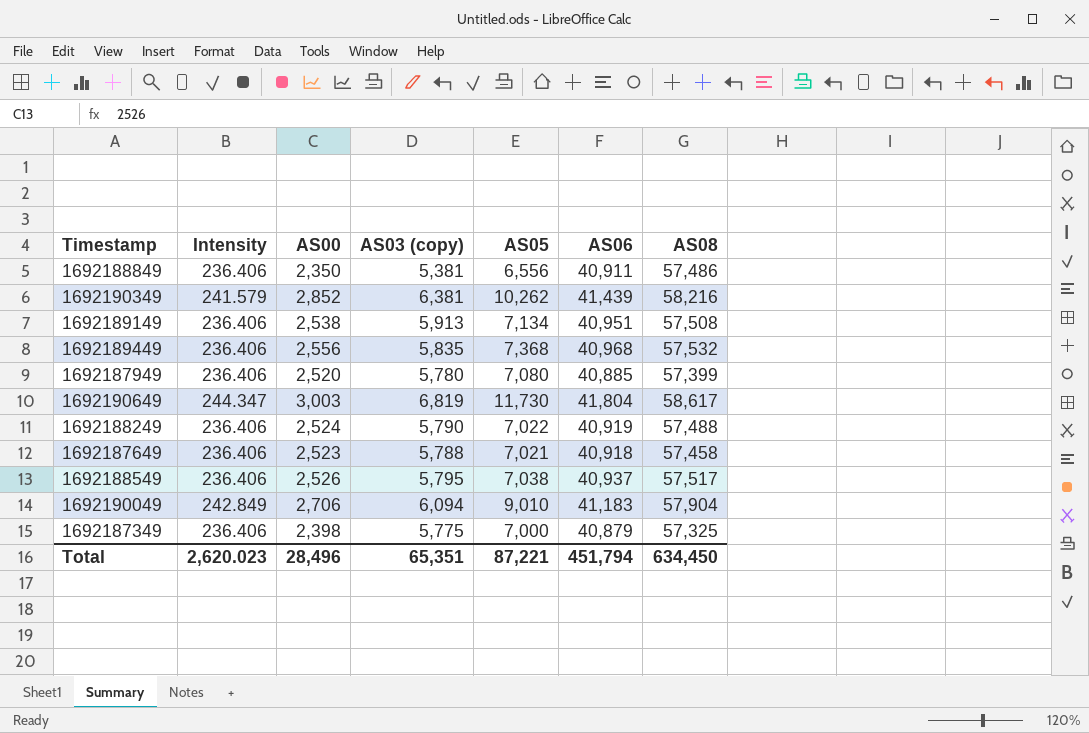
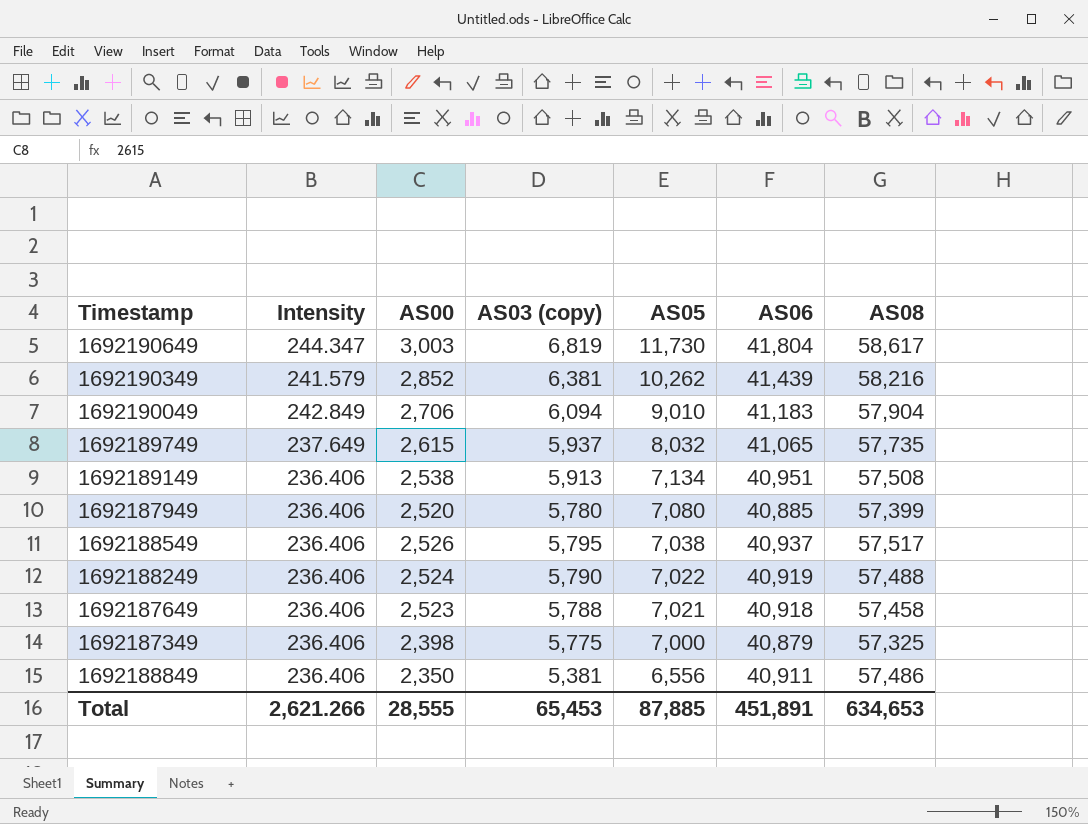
row order: none -> AS05 descending
row 1692189449: 236.406 | 2,556 | 5,835 | 7,368 | 40,968 | 57,532 -> none
row 1692189749: none -> 237.649 | 2,615 | 5,937 | 8,032 | 41,065 | 57,735
Total | Intensity: 2,620.023 -> 2,621.266
Total | AS00: 28,496 -> 28,555
Total | AS03 (copy): 65,351 -> 65,453
Total | AS05: 87,221 -> 87,885
Total | AS06: 451,794 -> 451,891
Total | AS08: 634,450 -> 634,653

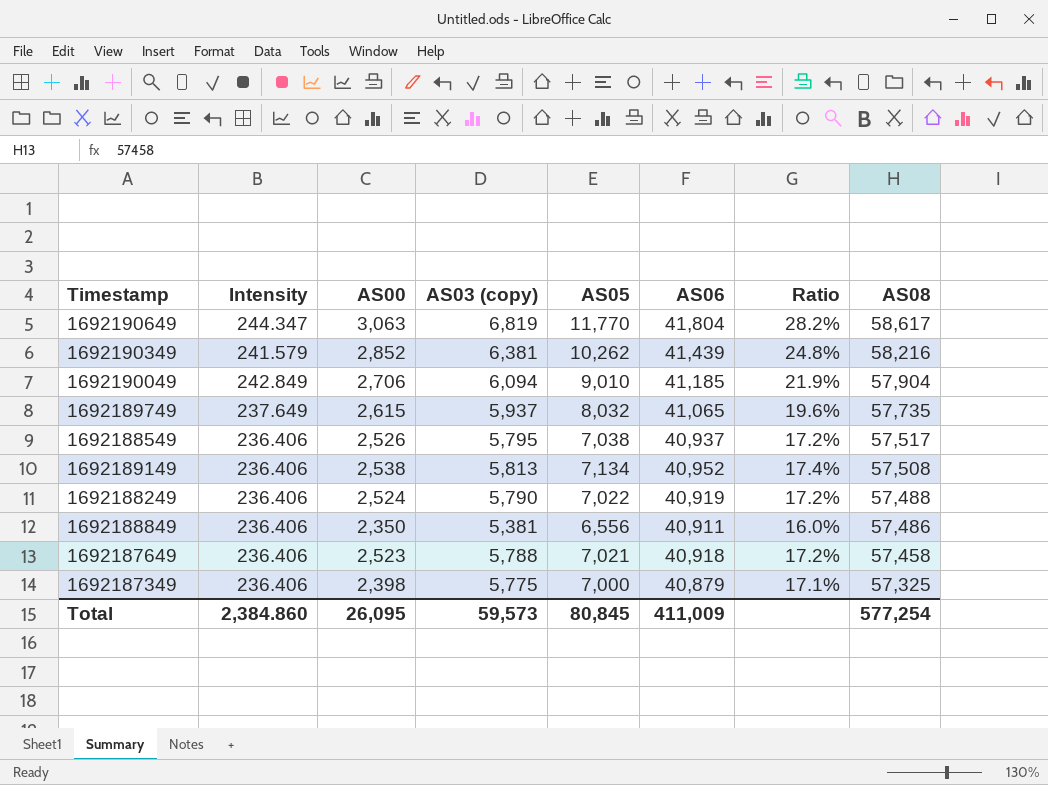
row order: AS05 descending -> AS08 descending
column Ratio | formula: none -> [AS05] / [AS06]
row 1692187949: 236.406 | 2,520 | 5,780 | 7,080 | 40,885 | 57,399 -> none
1692190649 | AS00: 3,003 -> 3,063
1692190649 | AS05: 11,730 -> 11,770
1692190049 | AS06: 41,183 -> 41,185
1692189149 | AS03 (copy): 5,913 -> 5,813
1692189149 | AS06: 40,951 -> 40,952
Total | Intensity: 2,621.266 -> 2,384.860
Total | AS00: 28,555 -> 26,095
Total | AS03 (copy): 65,453 -> 59,573
Total | AS05: 87,885 -> 80,845
Total | AS06: 451,891 -> 411,009
Total | AS08: 634,653 -> 577,254

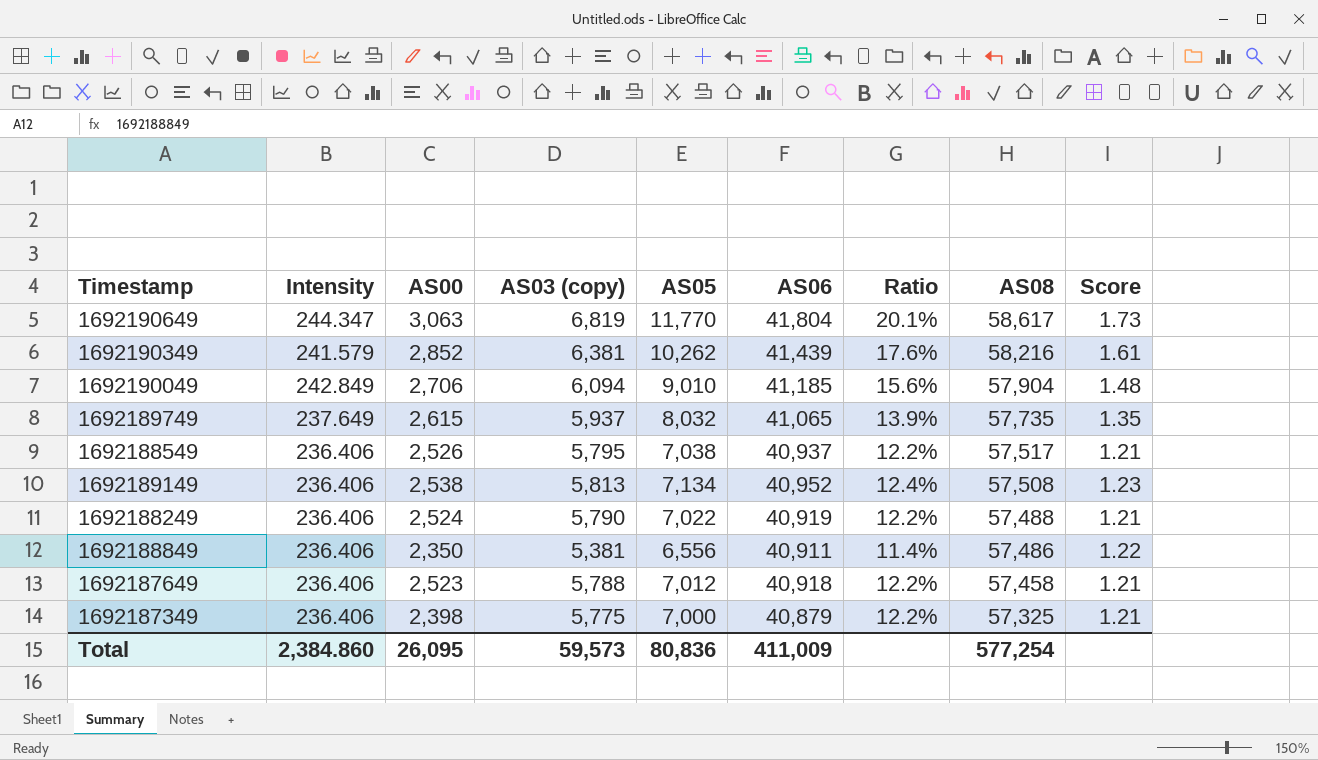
column Ratio | formula: [AS05] / [AS06] -> [AS05] / [AS08]
column Score | formula: none -> [AS05] / [AS03 (copy)]
1692187649 | AS05: 7,021 -> 7,012
Total | AS05: 80,845 -> 80,836

